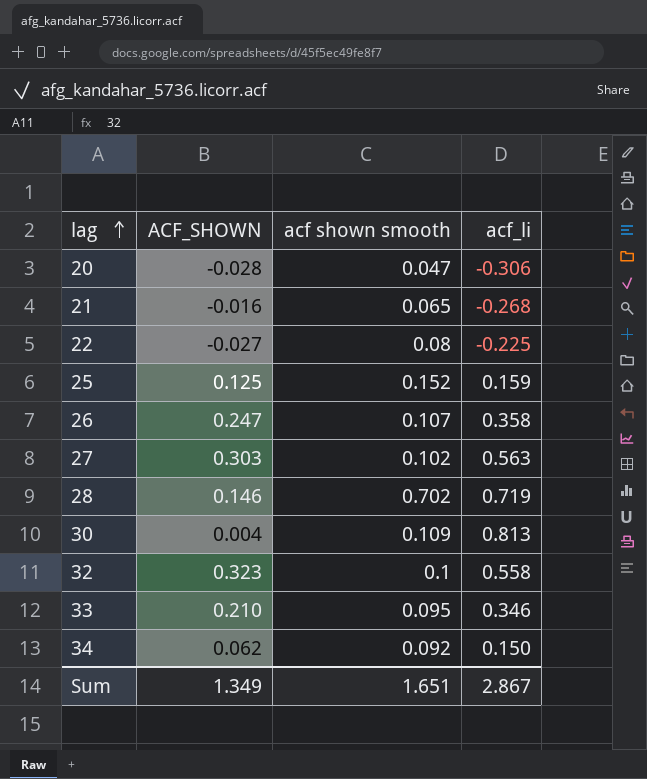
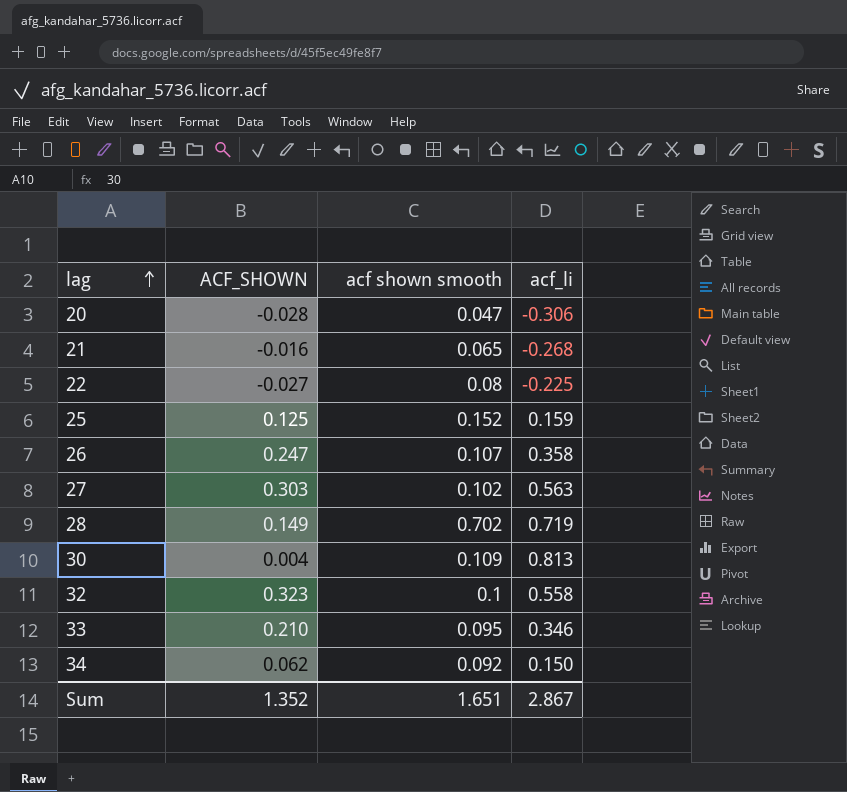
28 | ACF_SHOWN: 0.146 -> 0.149
Sum | ACF_SHOWN: 1.349 -> 1.352

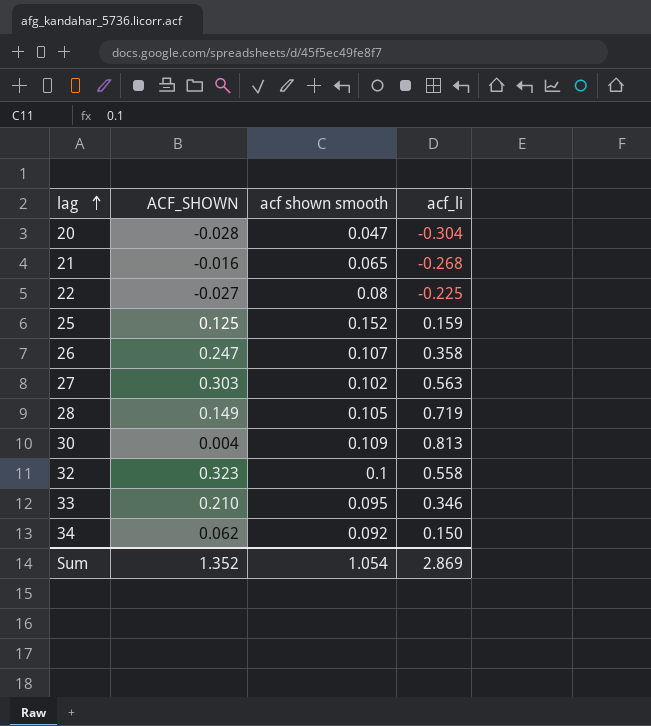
20 | acf_li: -0.306 -> -0.304
28 | acf shown smooth: 0.702 -> 0.105
Sum | acf shown smooth: 1.651 -> 1.054
Sum | acf_li: 2.867 -> 2.869

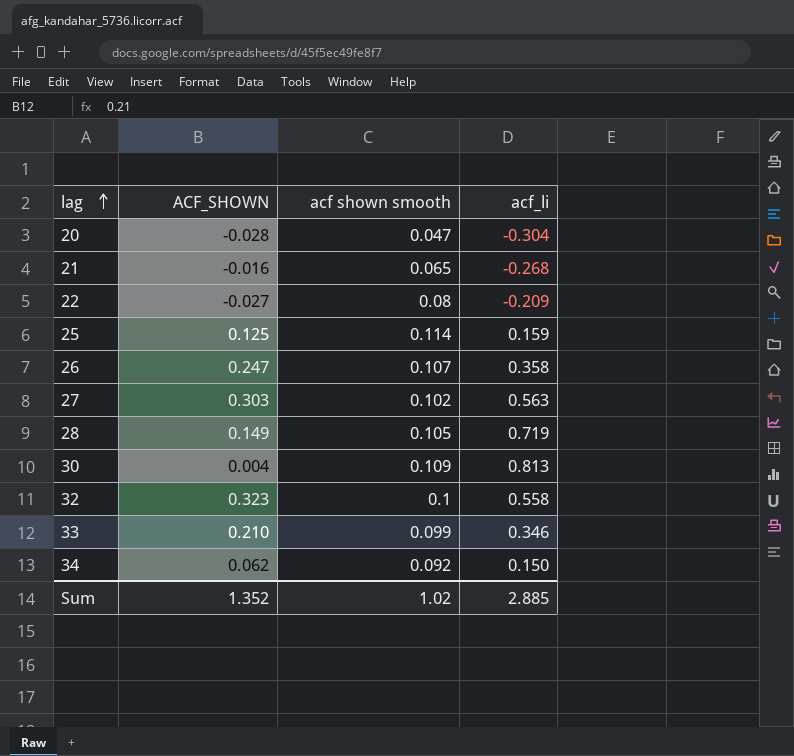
22 | acf_li: -0.225 -> -0.209
25 | acf shown smooth: 0.152 -> 0.114
33 | acf shown smooth: 0.095 -> 0.099
Sum | acf shown smooth: 1.054 -> 1.02
Sum | acf_li: 2.869 -> 2.885

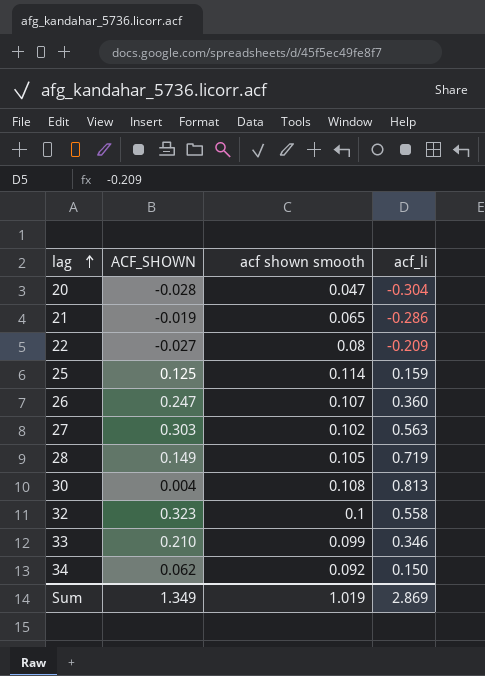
21 | ACF_SHOWN: -0.016 -> -0.019
21 | acf_li: -0.268 -> -0.286
26 | acf_li: 0.358 -> 0.360
30 | acf shown smooth: 0.109 -> 0.108
Sum | ACF_SHOWN: 1.352 -> 1.349
Sum | acf shown smooth: 1.02 -> 1.019
Sum | acf_li: 2.885 -> 2.869

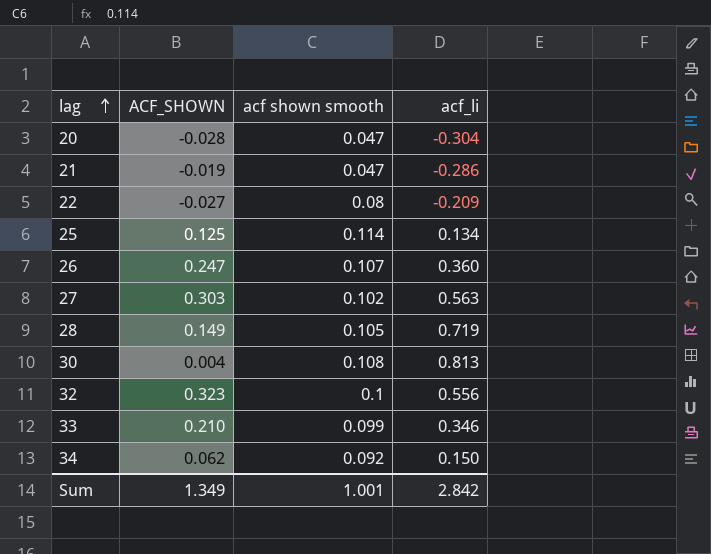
21 | acf shown smooth: 0.065 -> 0.047
25 | acf_li: 0.159 -> 0.134
32 | acf_li: 0.558 -> 0.556
Sum | acf shown smooth: 1.019 -> 1.001
Sum | acf_li: 2.869 -> 2.842

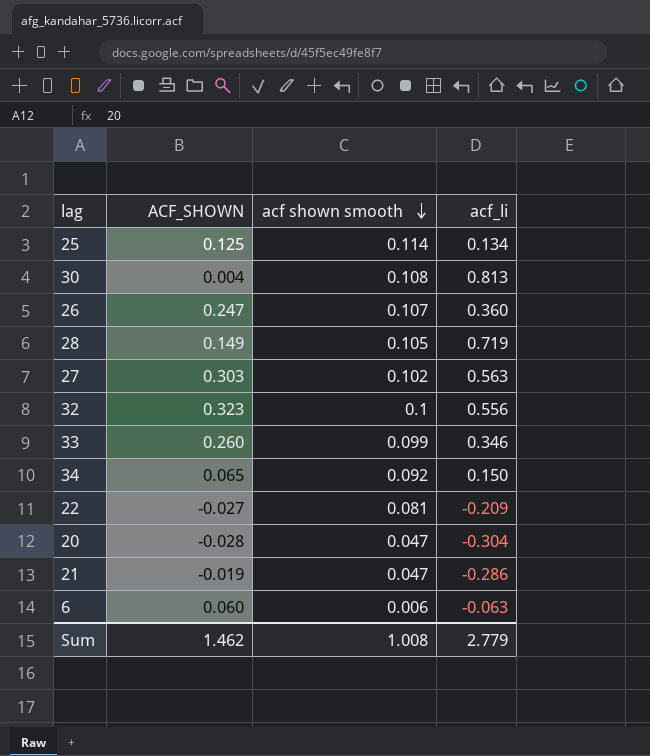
row order: lag ascending -> acf shown smooth descending
33 | ACF_SHOWN: 0.210 -> 0.260
34 | ACF_SHOWN: 0.062 -> 0.065
22 | acf shown smooth: 0.08 -> 0.081
row 6: none -> 0.060 | 0.006 | -0.063
Sum | ACF_SHOWN: 1.349 -> 1.462
Sum | acf shown smooth: 1.001 -> 1.008
Sum | acf_li: 2.842 -> 2.779

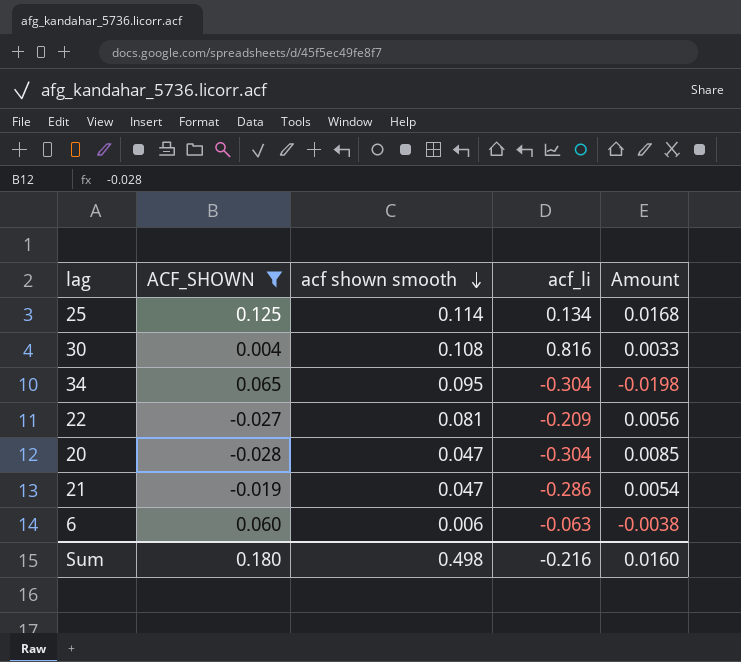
filter: none -> ACF_SHOWN <= 0.125
column Amount | formula: none -> [ACF_SHOWN] * [acf_li]
30 | acf_li: 0.813 -> 0.816
34 | acf shown smooth: 0.092 -> 0.095
34 | acf_li: 0.150 -> -0.304
Sum | ACF_SHOWN: 1.462 -> 0.180
Sum | acf shown smooth: 1.008 -> 0.498
Sum | acf_li: 2.779 -> -0.216

